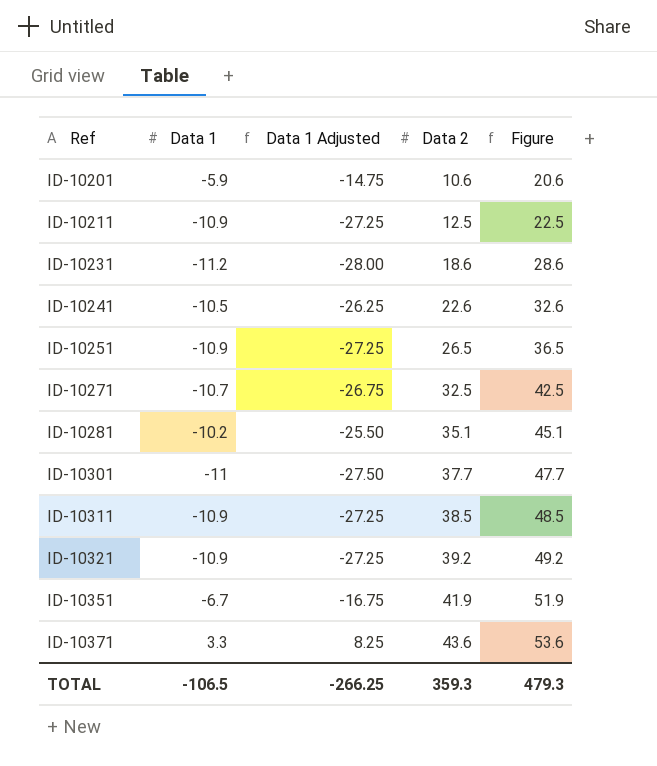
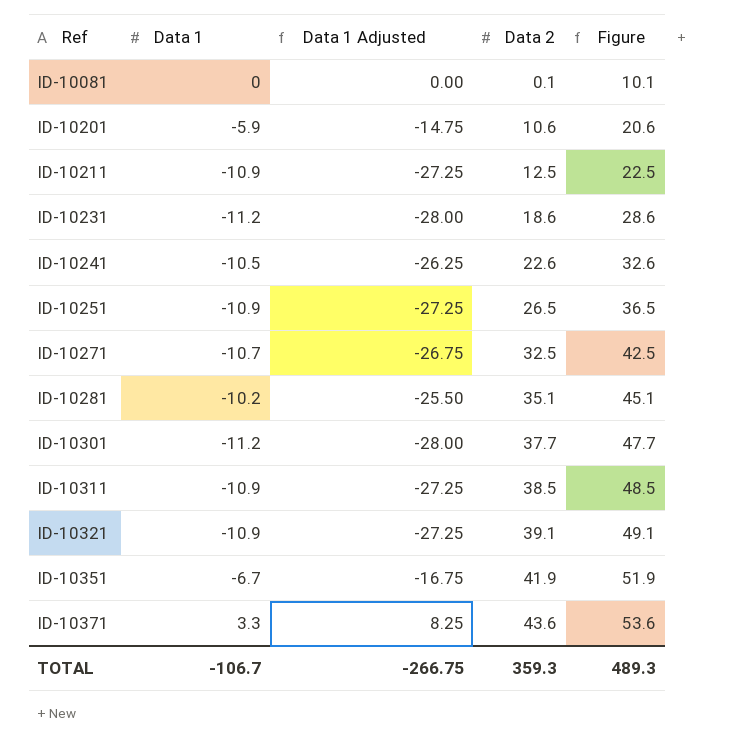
row ID-10081: none -> 0 | 0.00 | 0.1 | 10.1
ID-10301 | Data 1: -11 -> -11.2
ID-10301 | Data 1 Adjusted: -27.50 -> -28.00
ID-10321 | Data 2: 39.2 -> 39.1
ID-10321 | Figure: 49.2 -> 49.1
TOTAL | Data 1: -106.5 -> -106.7
TOTAL | Data 1 Adjusted: -266.25 -> -266.75
TOTAL | Figure: 479.3 -> 489.3

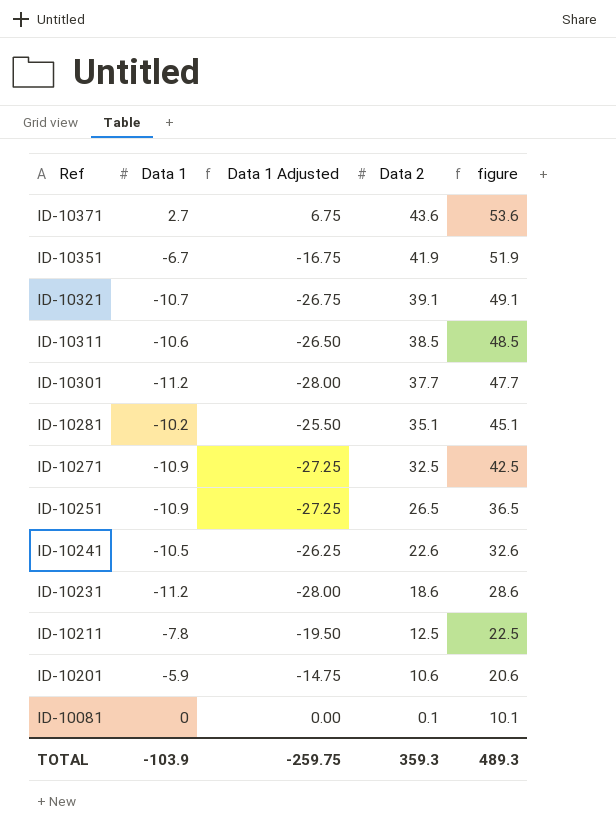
row order: Ref ascending -> Ref descending
column name: Figure -> figure
ID-10371 | Data 1: 3.3 -> 2.7
ID-10371 | Data 1 Adjusted: 8.25 -> 6.75
ID-10321 | Data 1: -10.9 -> -10.7
ID-10321 | Data 1 Adjusted: -27.25 -> -26.75
ID-10311 | Data 1: -10.9 -> -10.6
ID-10311 | Data 1 Adjusted: -27.25 -> -26.50
ID-10271 | Data 1: -10.7 -> -10.9
ID-10271 | Data 1 Adjusted: -26.75 -> -27.25
ID-10211 | Data 1: -10.9 -> -7.8
ID-10211 | Data 1 Adjusted: -27.25 -> -19.50
TOTAL | Data 1: -106.7 -> -103.9
TOTAL | Data 1 Adjusted: -266.75 -> -259.75

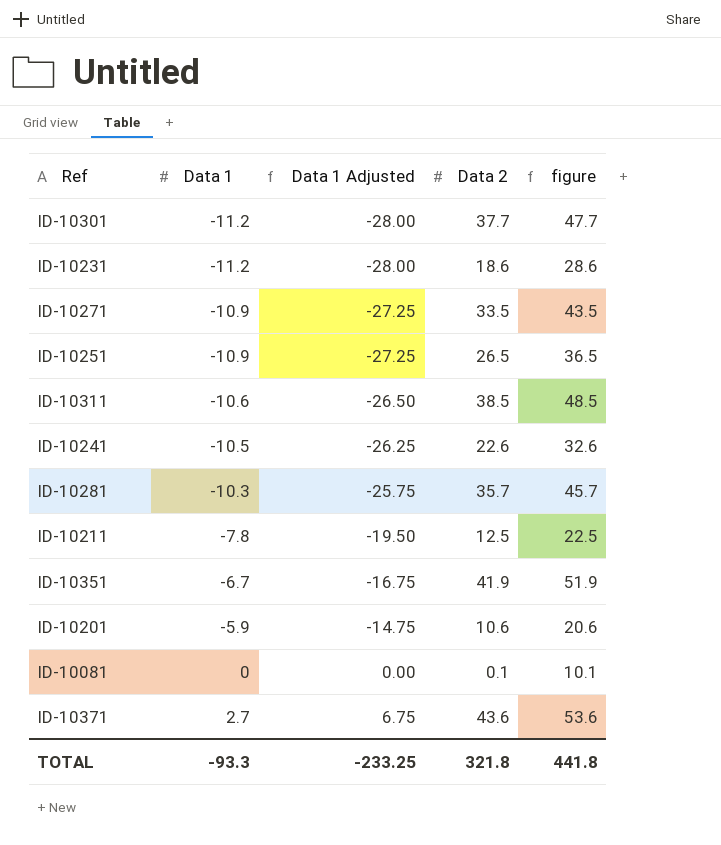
row order: Ref descending -> Data 1 ascending
row ID-10321: -10.7 | -26.75 | 39.1 | 49.1 -> none
ID-10271 | Data 2: 32.5 -> 33.5
ID-10271 | figure: 42.5 -> 43.5
ID-10281 | Data 1: -10.2 -> -10.3
ID-10281 | Data 1 Adjusted: -25.50 -> -25.75
ID-10281 | Data 2: 35.1 -> 35.7
ID-10281 | figure: 45.1 -> 45.7
TOTAL | Data 1: -103.9 -> -93.3
TOTAL | Data 1 Adjusted: -259.75 -> -233.25
TOTAL | Data 2: 359.3 -> 321.8
TOTAL | figure: 489.3 -> 441.8

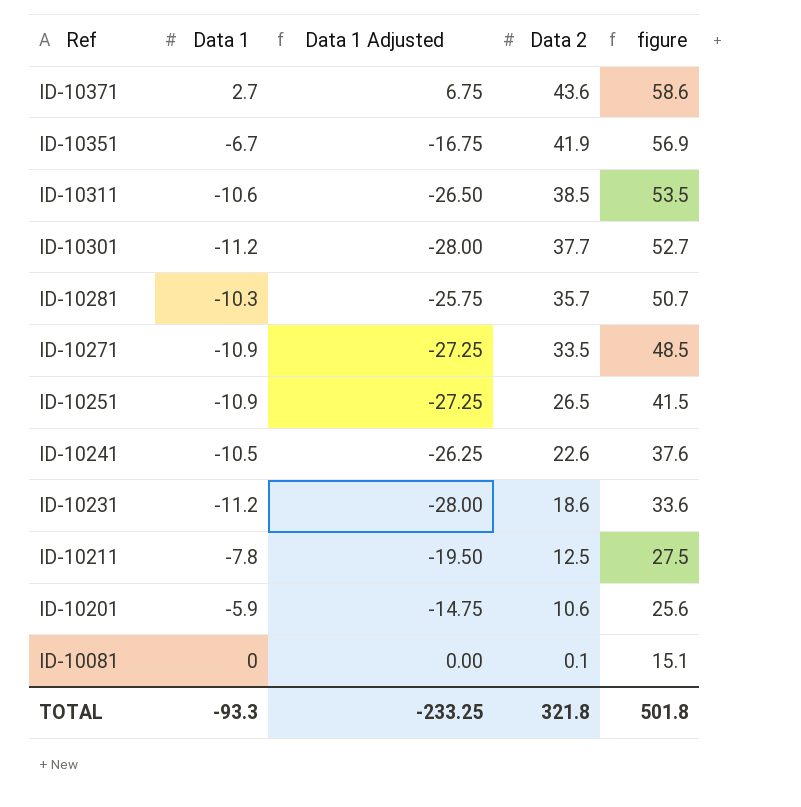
row order: Data 1 ascending -> Ref descending
column figure | formula: [Data 2] + 10 -> [Data 2] + 15
TOTAL | figure: 441.8 -> 501.8

